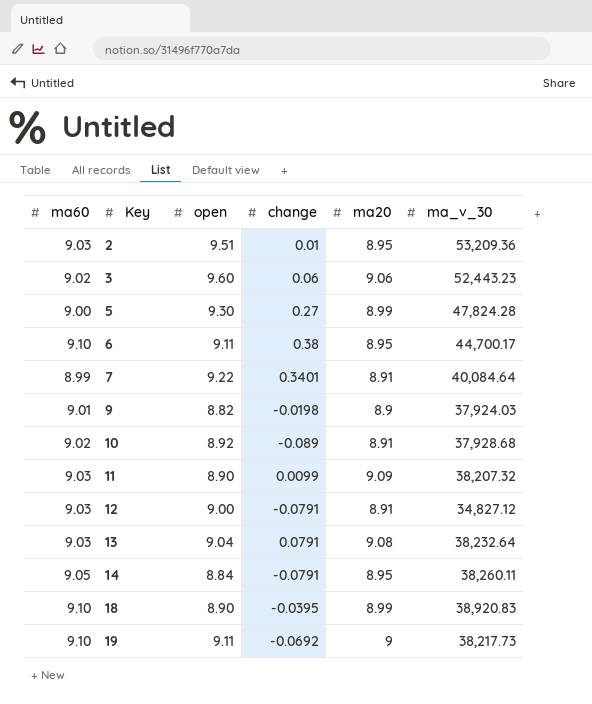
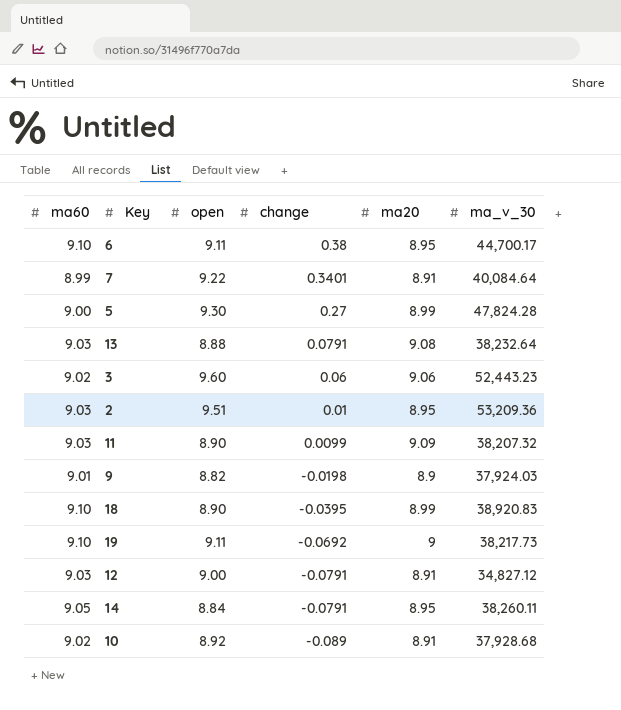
row order: Key ascending -> change descending
13 | open: 9.04 -> 8.88

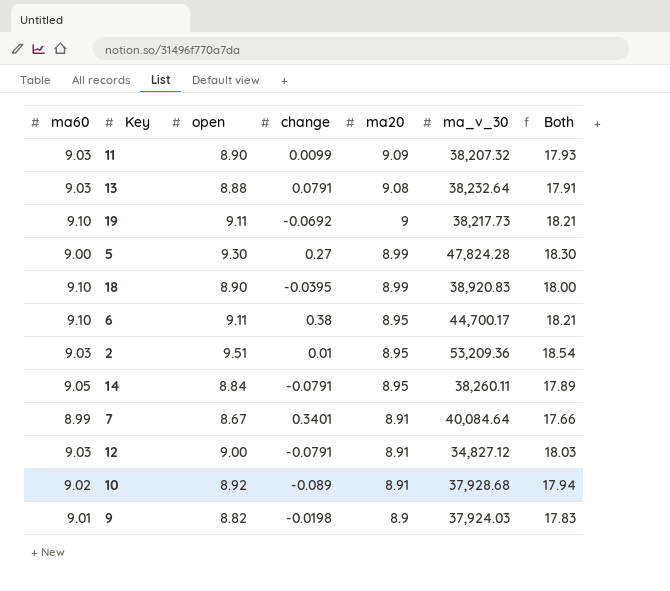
row order: change descending -> ma20 descending
column Both | formula: none -> [ma60] + [open]
row 3: 9.02 | 9.60 | 0.06 | 9.06 | 52,443.23 -> none
7 | open: 9.22 -> 8.67

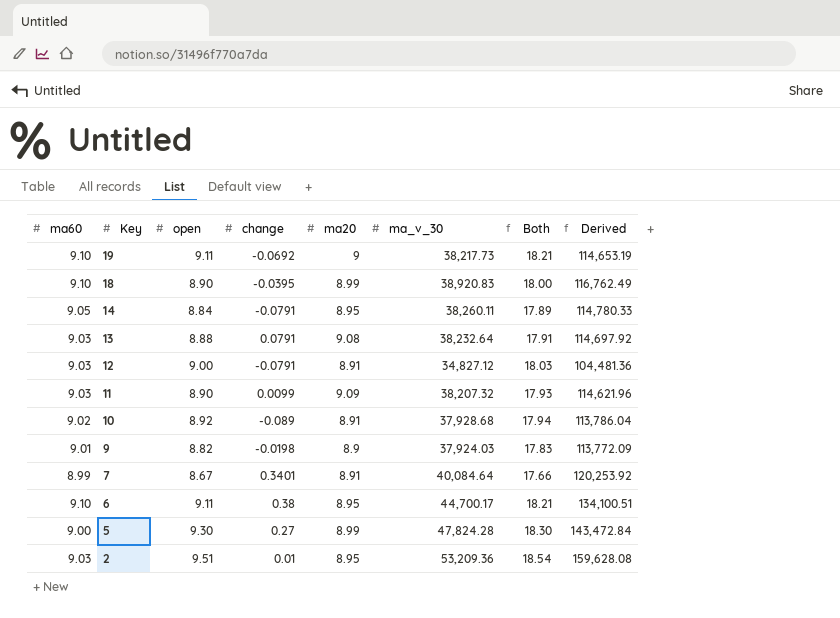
row order: ma20 descending -> Key descending
column Derived | formula: none -> [ma_v_30] * 3

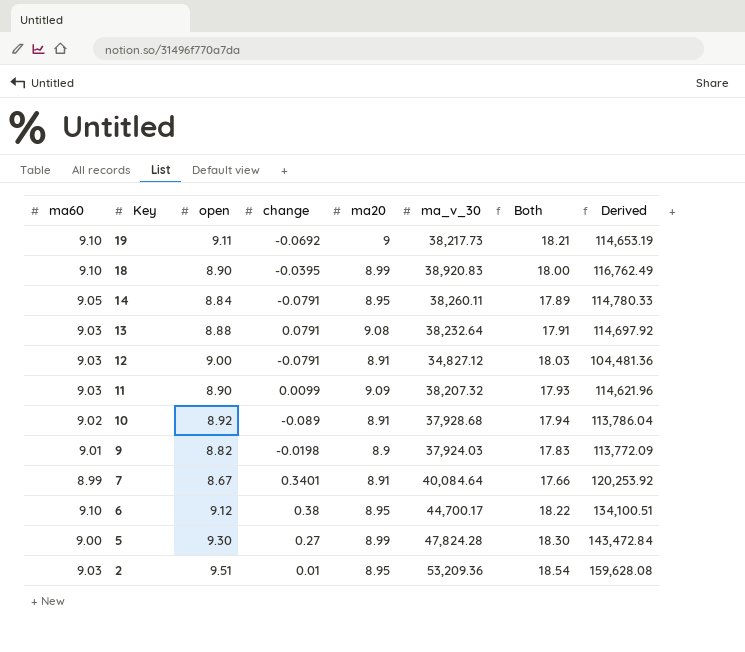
6 | open: 9.11 -> 9.12
6 | Both: 18.21 -> 18.22

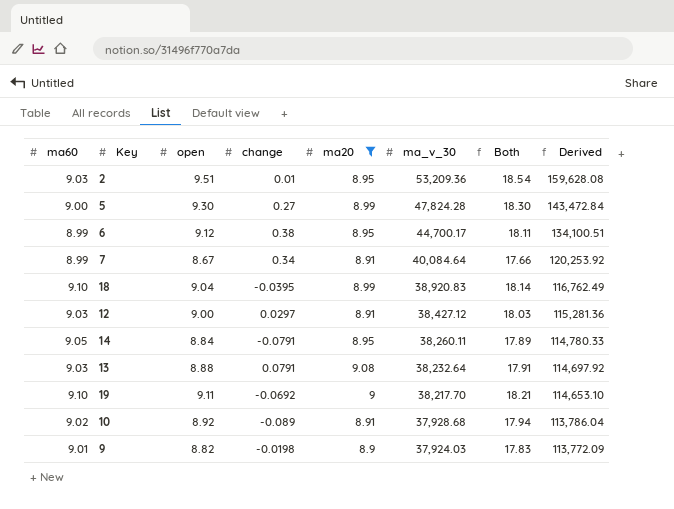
filter: none -> ma20 != 9.09
row order: Key descending -> ma_v_30 descending
6 | ma60: 9.10 -> 8.99
6 | Both: 18.22 -> 18.11
7 | change: 0.3401 -> 0.34
18 | open: 8.90 -> 9.04
18 | Both: 18.00 -> 18.14
12 | change: -0.0791 -> 0.0297
12 | ma_v_30: 34,827.12 -> 38,427.12
12 | Derived: 104,481.36 -> 115,281.36
19 | ma_v_30: 38,217.73 -> 38,217.70
19 | Derived: 114,653.19 -> 114,653.10

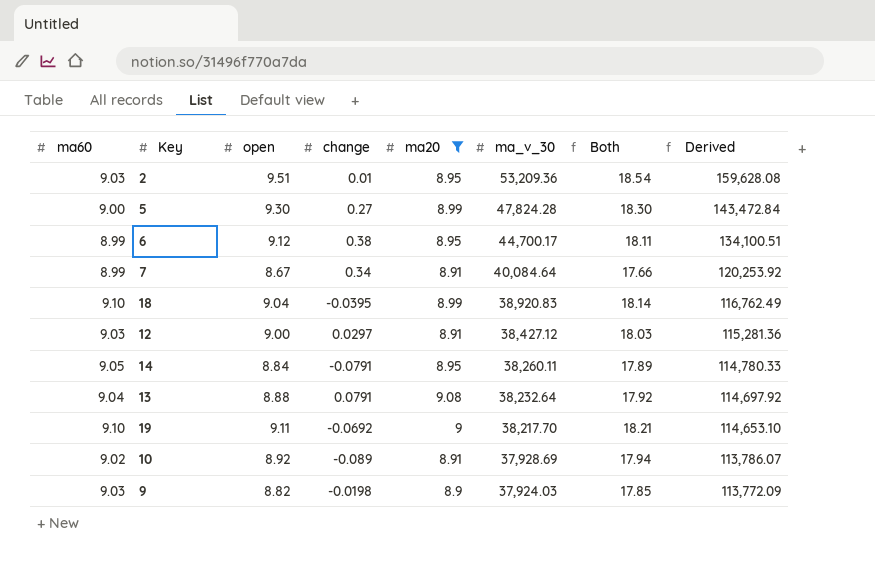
13 | ma60: 9.03 -> 9.04
13 | Both: 17.91 -> 17.92
10 | ma_v_30: 37,928.68 -> 37,928.69
10 | Derived: 113,786.04 -> 113,786.07
9 | ma60: 9.01 -> 9.03
9 | Both: 17.83 -> 17.85

